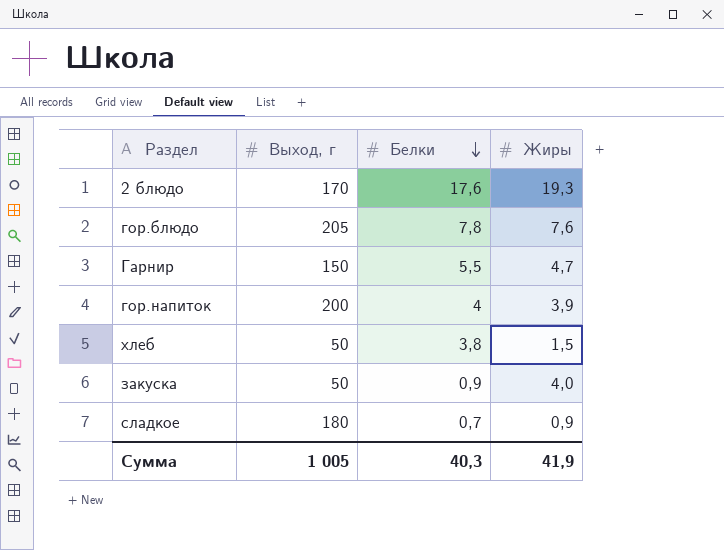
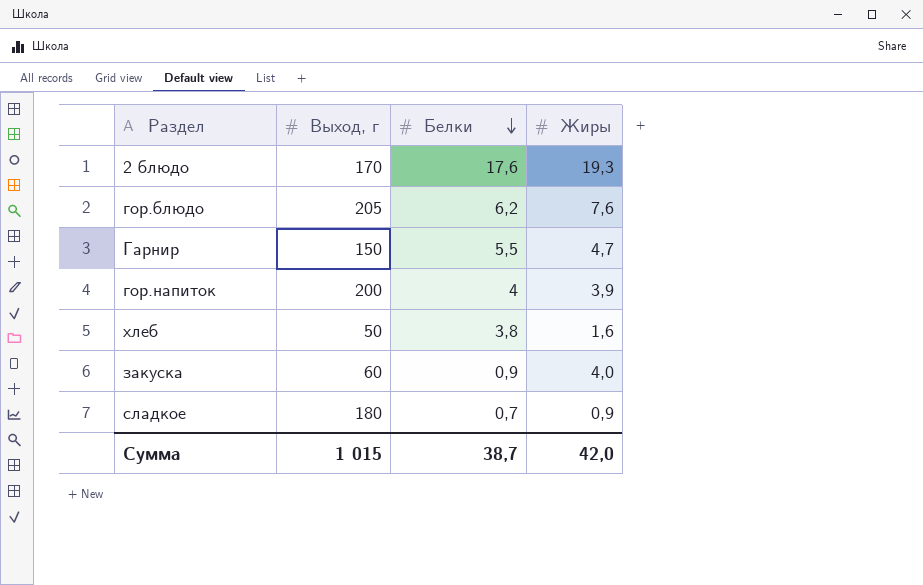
гор.блюдо | Белки: 7,8 -> 6,2
хлеб | Жиры: 1,5 -> 1,6
закуска | Выход, г: 50 -> 60
Сумма | Выход, г: 1 005 -> 1 015
Сумма | Белки: 40,3 -> 38,7
Сумма | Жиры: 41,9 -> 42,0

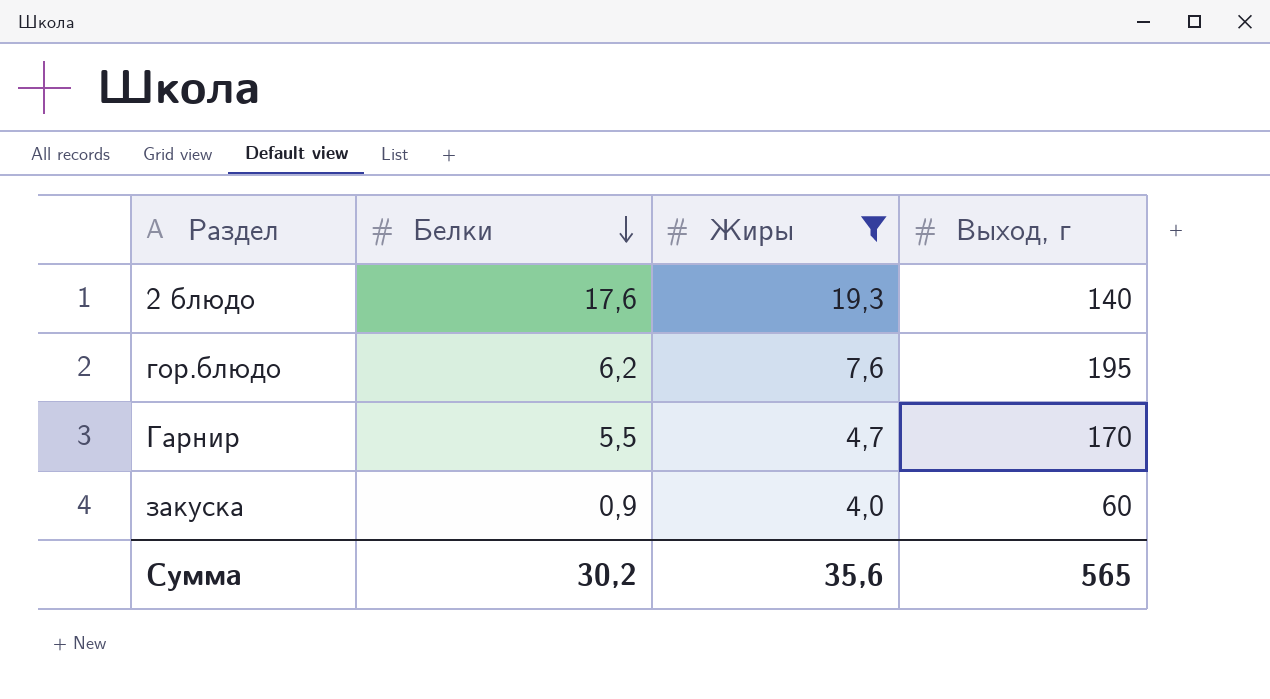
filter: none -> Жиры >= 4,0
column Выход, г | position: 2 -> 4
2 блюдо | Выход, г: 170 -> 140
гор.блюдо | Выход, г: 205 -> 195
Гарнир | Выход, г: 150 -> 170
Сумма | Белки: 38,7 -> 30,2
Сумма | Жиры: 42,0 -> 35,6
Сумма | Выход, г: 1 015 -> 565

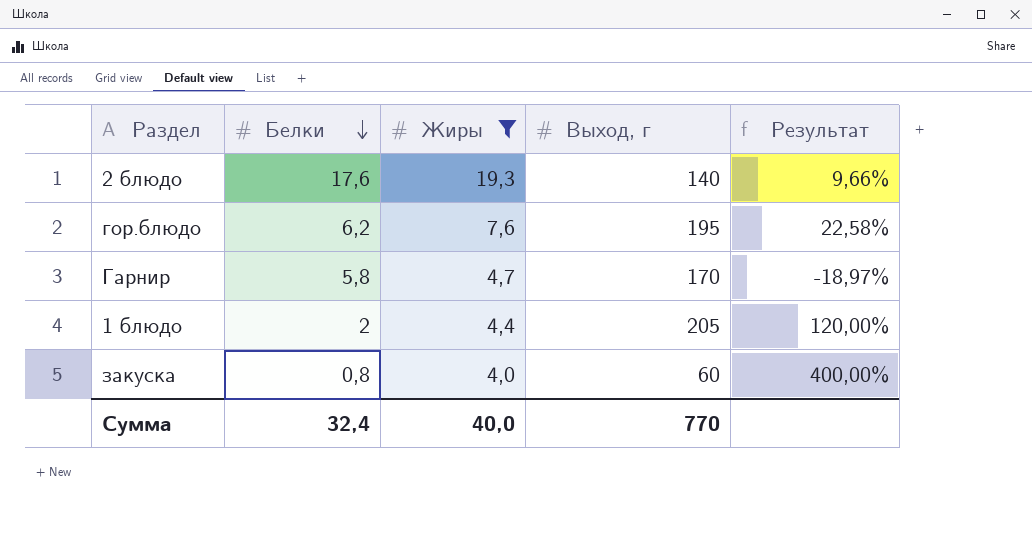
column Результат | formula: none -> ([Жиры] - [Белки]) / [Белки]
Гарнир | Белки: 5,5 -> 5,8
row 1 блюдо: none -> 2 | 4,4 | 205 | 120,00%
закуска | Белки: 0,9 -> 0,8
Сумма | Белки: 30,2 -> 32,4
Сумма | Жиры: 35,6 -> 40,0
Сумма | Выход, г: 565 -> 770

